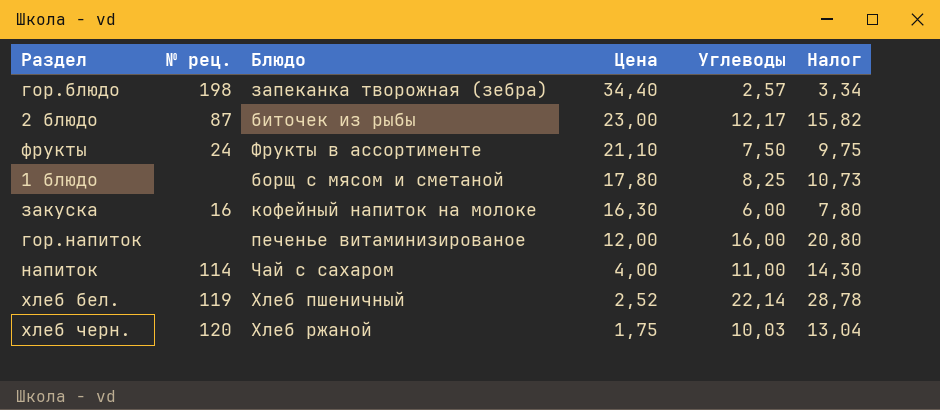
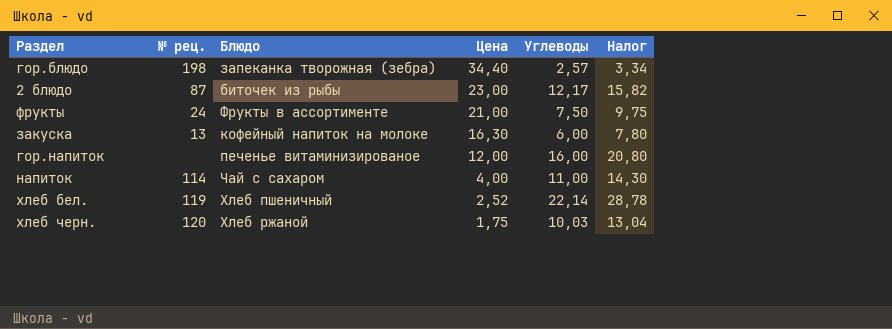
row 1 блюдо: none | борщ с мясом и сметаной | 17,80 | 8,25 | 10,73 -> none
фрукты | Цена: 21,10 -> 21,00
закуска | № рец.: 16 -> 13

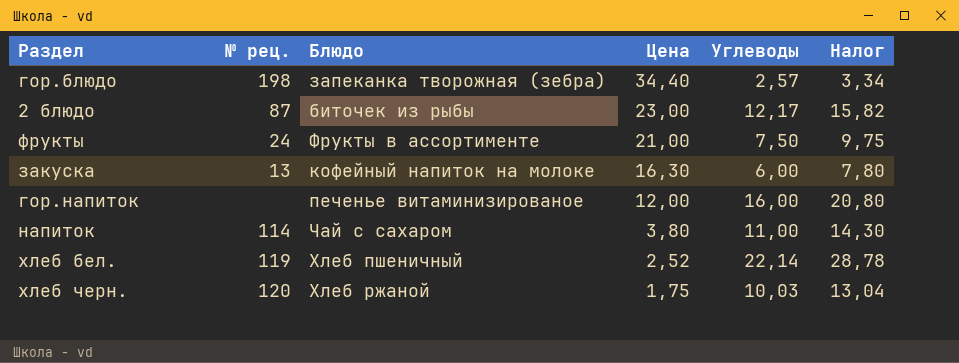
напиток | Цена: 4,00 -> 3,80

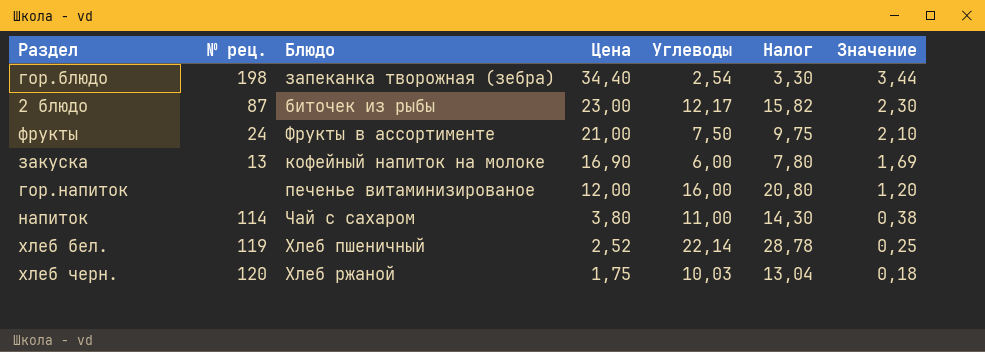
column Значение | formula: none -> [Цена] * 0,1
гор.блюдо | Углеводы: 2,57 -> 2,54
гор.блюдо | Налог: 3,34 -> 3,30
закуска | Цена: 16,30 -> 16,90

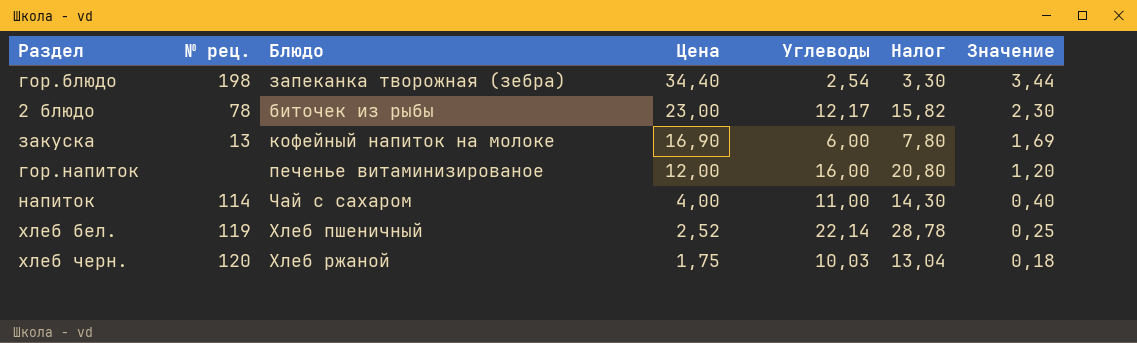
row фрукты: 24 | Фрукты в ассортименте | 21,00 | 7,50 | 9,75 | 2,10 -> none
2 блюдо | № рец.: 87 -> 78
напиток | Цена: 3,80 -> 4,00
напиток | Значение: 0,38 -> 0,40

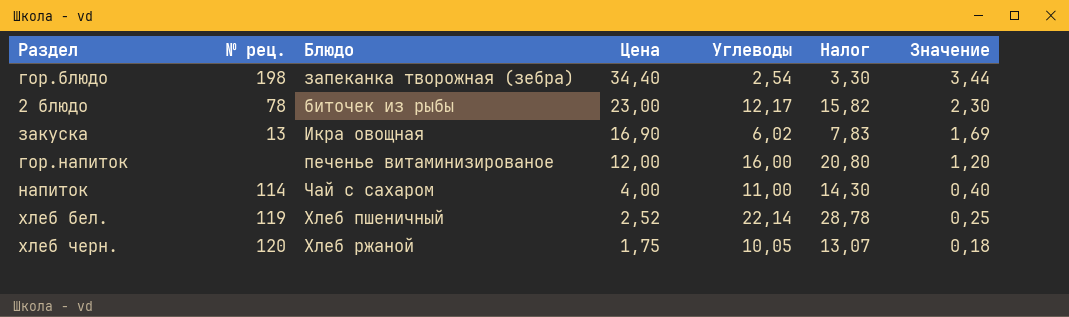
закуска | Блюдо: кофейный напиток на молоке -> Икра овощная
закуска | Углеводы: 6,00 -> 6,02
закуска | Налог: 7,80 -> 7,83
хлеб черн. | Углеводы: 10,03 -> 10,05
хлеб черн. | Налог: 13,04 -> 13,07

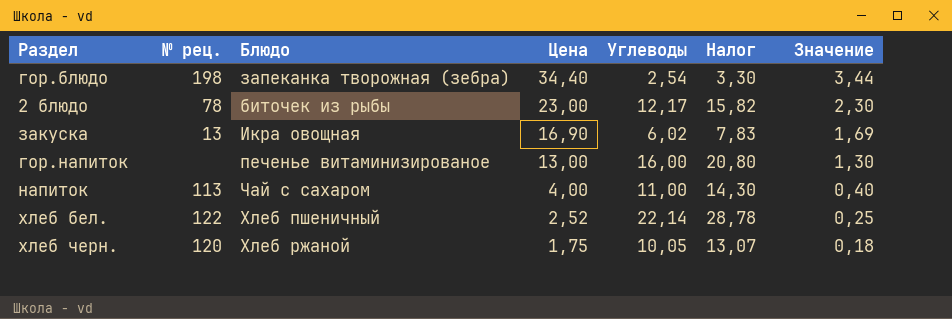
гор.напиток | Цена: 12,00 -> 13,00
гор.напиток | Значение: 1,20 -> 1,30
напиток | № рец.: 114 -> 113
хлеб бел. | № рец.: 119 -> 122

